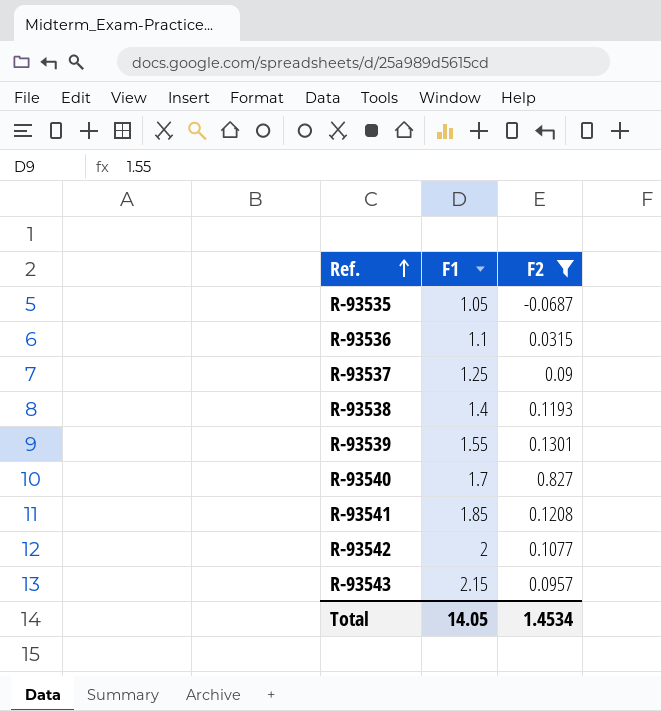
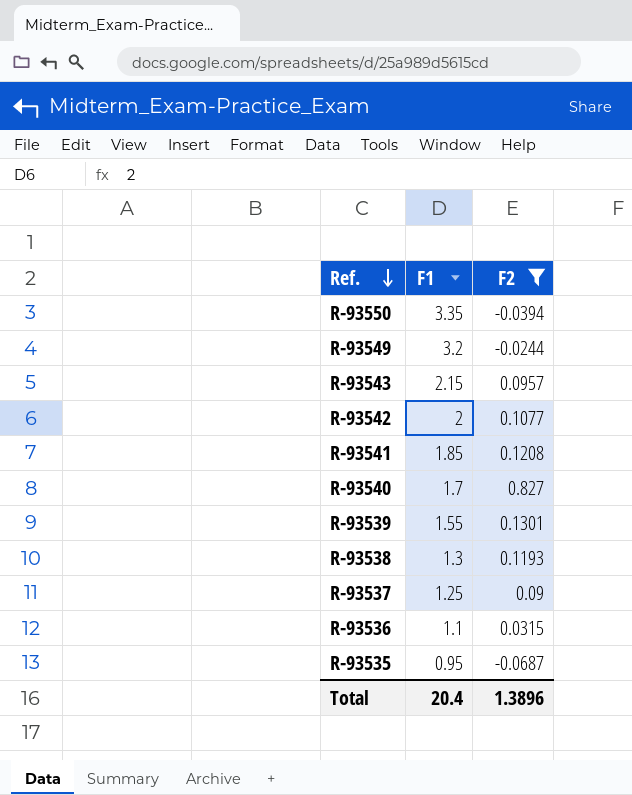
row order: Ref. ascending -> Ref. descending
row R-93550: none -> 3.35 | -0.0394
row R-93549: none -> 3.2 | -0.0244
R-93538 | F1: 1.4 -> 1.3
R-93535 | F1: 1.05 -> 0.95
Total | F1: 14.05 -> 20.4
Total | F2: 1.4534 -> 1.3896

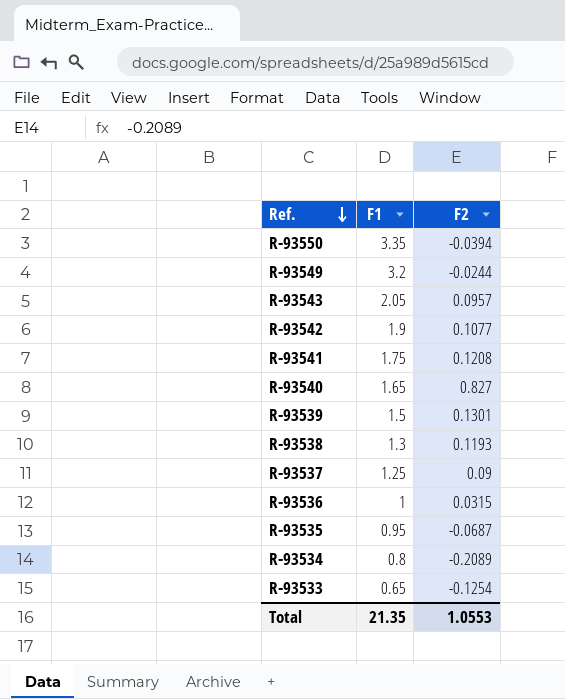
filter: F2 >= -0.0687 -> none
R-93543 | F1: 2.15 -> 2.05
R-93542 | F1: 2 -> 1.9
R-93541 | F1: 1.85 -> 1.75
R-93540 | F1: 1.7 -> 1.65
R-93539 | F1: 1.55 -> 1.5
R-93536 | F1: 1.1 -> 1
Total | F1: 20.4 -> 21.35
Total | F2: 1.3896 -> 1.0553

